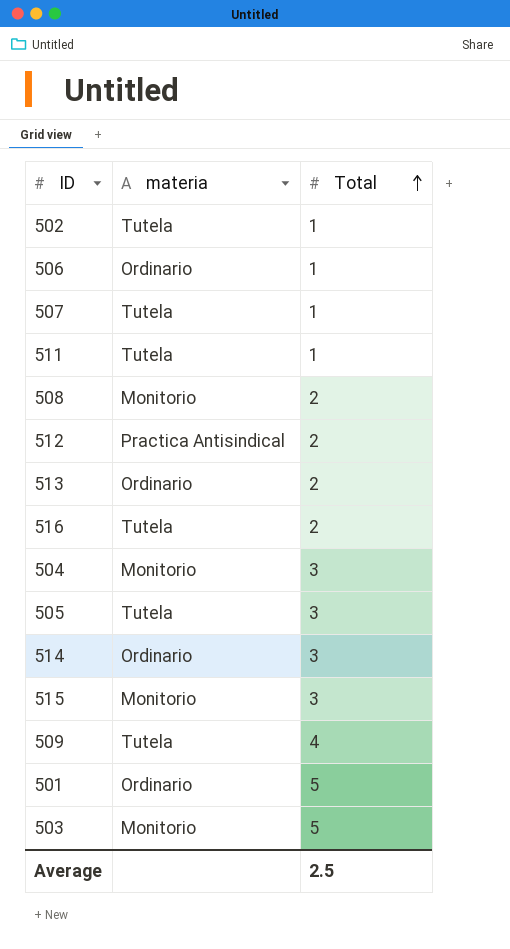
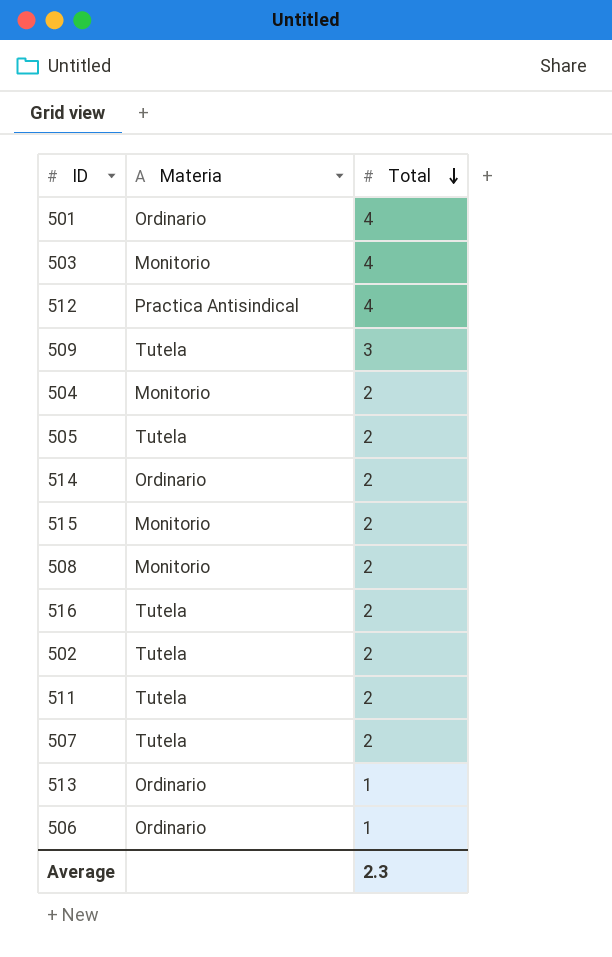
row order: Total ascending -> Total descending
column name: materia -> Materia
501 | Total: 5 -> 4
503 | Total: 5 -> 4
512 | Total: 2 -> 4
509 | Total: 4 -> 3
504 | Total: 3 -> 2
505 | Total: 3 -> 2
514 | Total: 3 -> 2
515 | Total: 3 -> 2
502 | Total: 1 -> 2
511 | Total: 1 -> 2
507 | Total: 1 -> 2
513 | Total: 2 -> 1
Average | Total: 2.5 -> 2.3

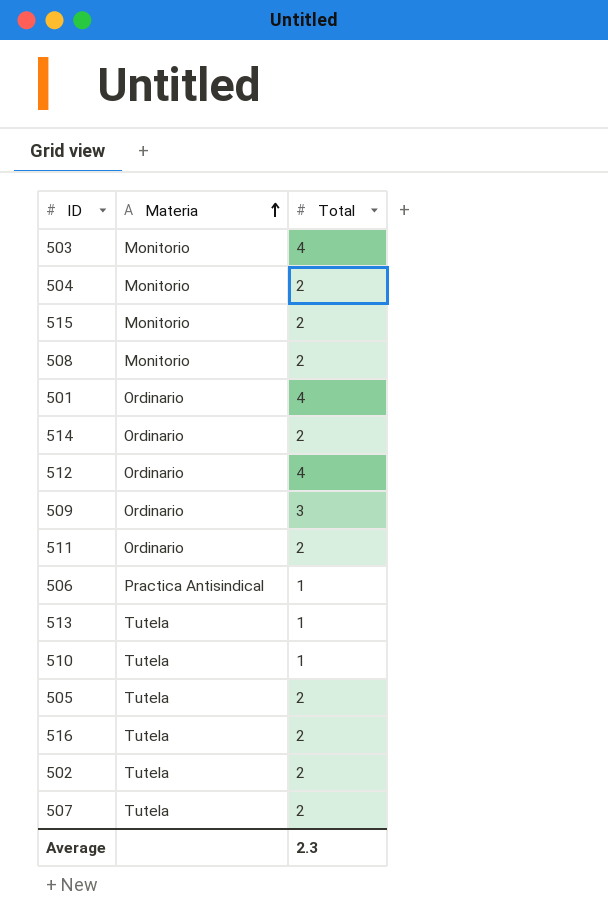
row order: Total descending -> Materia ascending
512 | Materia: Practica Antisindical -> Ordinario
509 | Materia: Tutela -> Ordinario
511 | Materia: Tutela -> Ordinario
506 | Materia: Ordinario -> Practica Antisindical
513 | Materia: Ordinario -> Tutela
row 510: none -> Tutela | 1

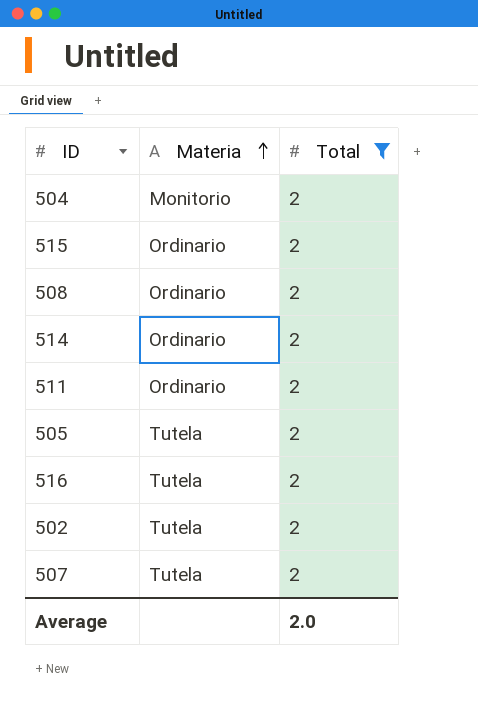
filter: none -> Total = 2
515 | Materia: Monitorio -> Ordinario
508 | Materia: Monitorio -> Ordinario
Average | Total: 2.3 -> 2.0

